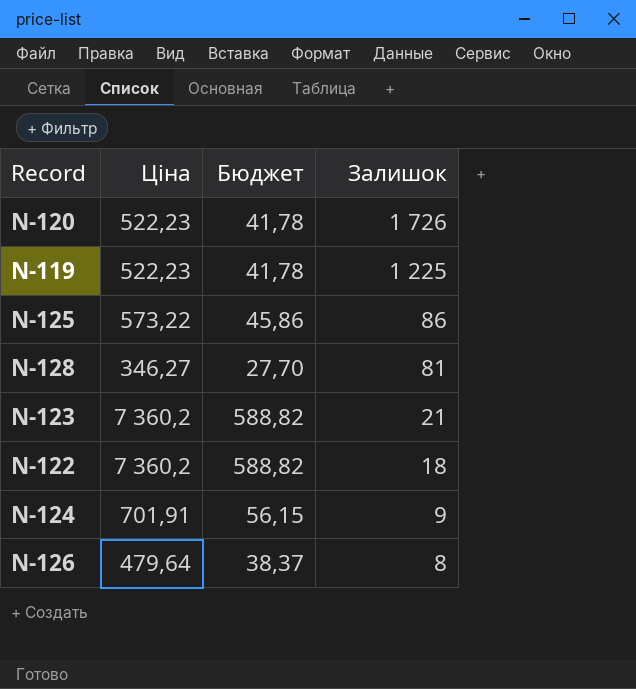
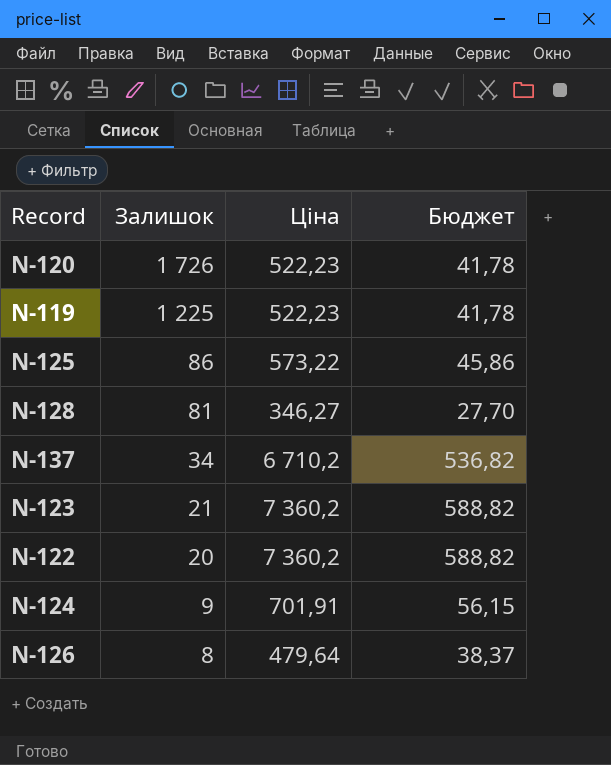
column Залишок | position: 4 -> 2
row N-137: none -> 34 | 6 710,2 | 536,82
N-122 | Залишок: 18 -> 20

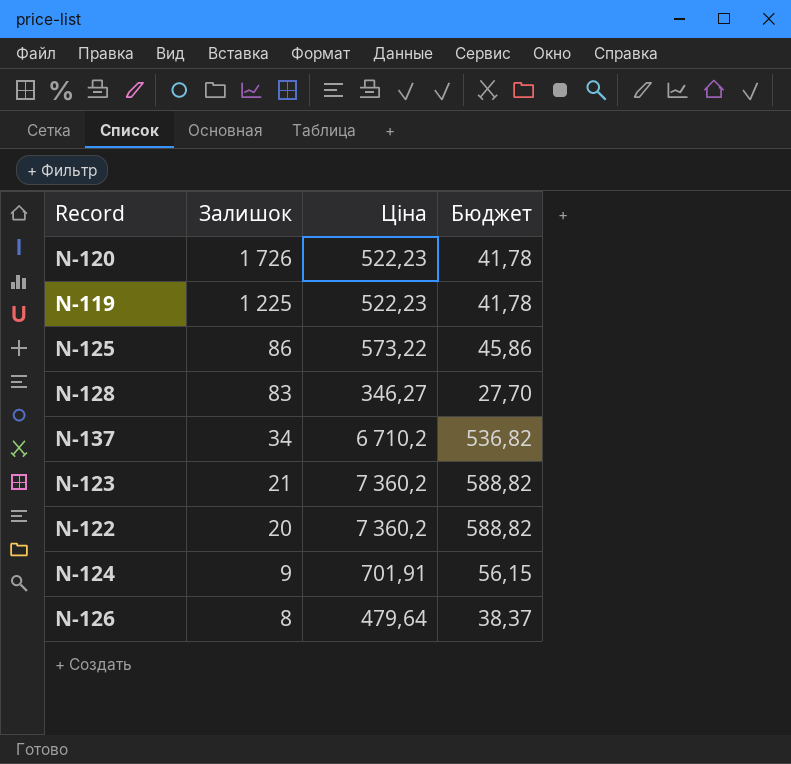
N-128 | Залишок: 81 -> 83

